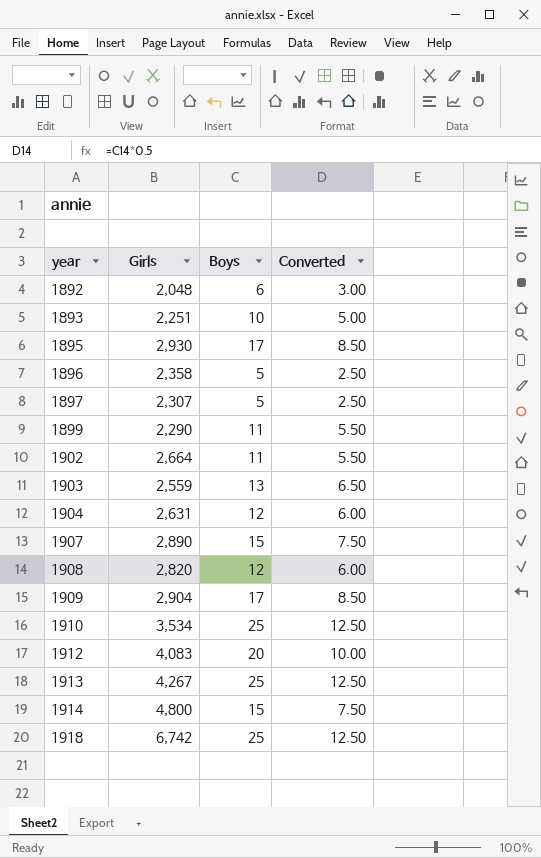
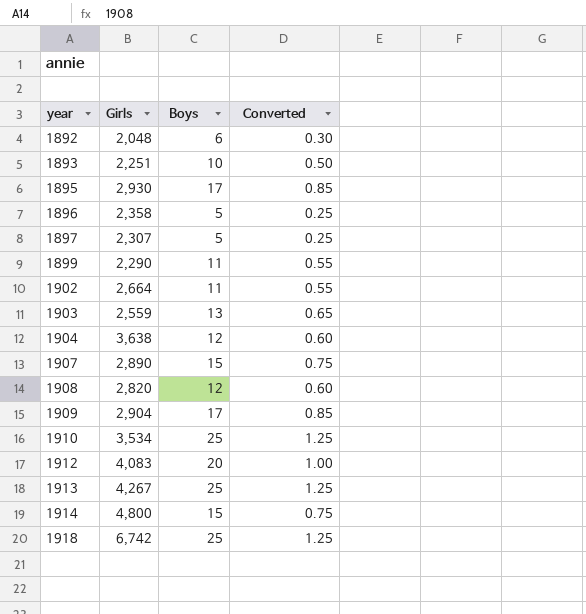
column Converted | formula: [Boys] * 0.5 -> [Boys] * 0.05
1904 | Girls: 2,631 -> 3,638

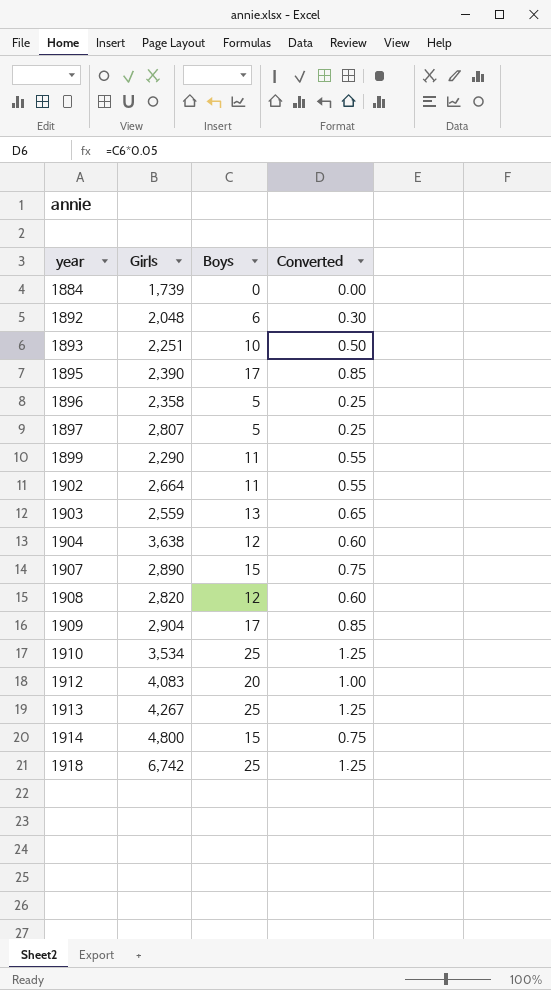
row 1884: none -> 1,739 | 0 | 0.00
1895 | Girls: 2,930 -> 2,390
1897 | Girls: 2,307 -> 2,807

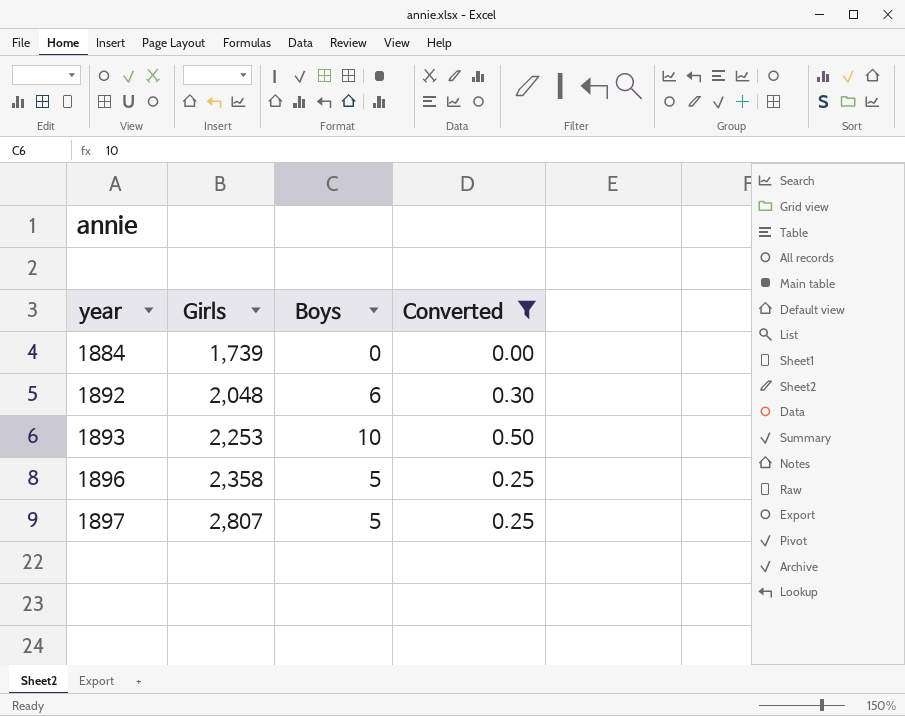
filter: none -> Converted <= 0.50
1893 | Girls: 2,251 -> 2,253

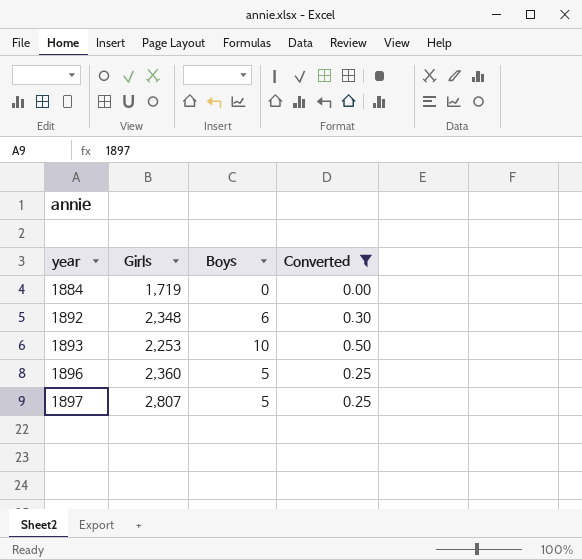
1884 | Girls: 1,739 -> 1,719
1892 | Girls: 2,048 -> 2,348
1896 | Girls: 2,358 -> 2,360

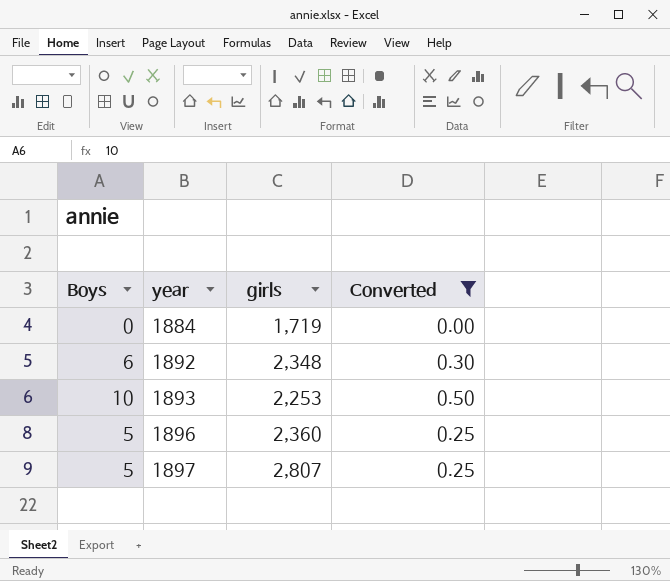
column Boys | position: 3 -> 1
column name: Girls -> girls

